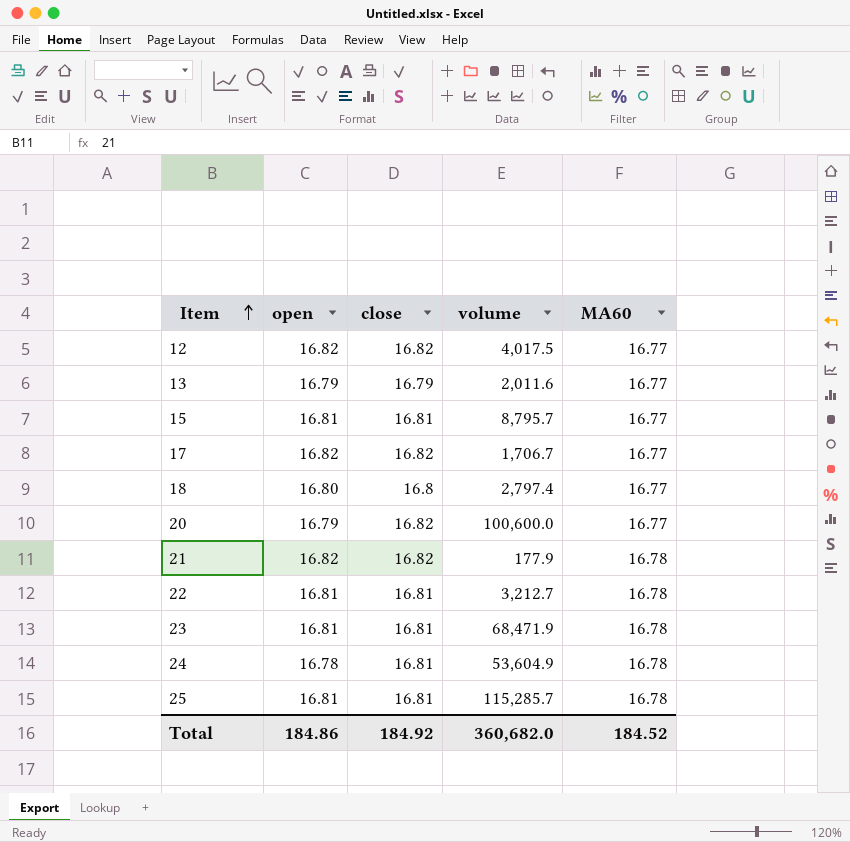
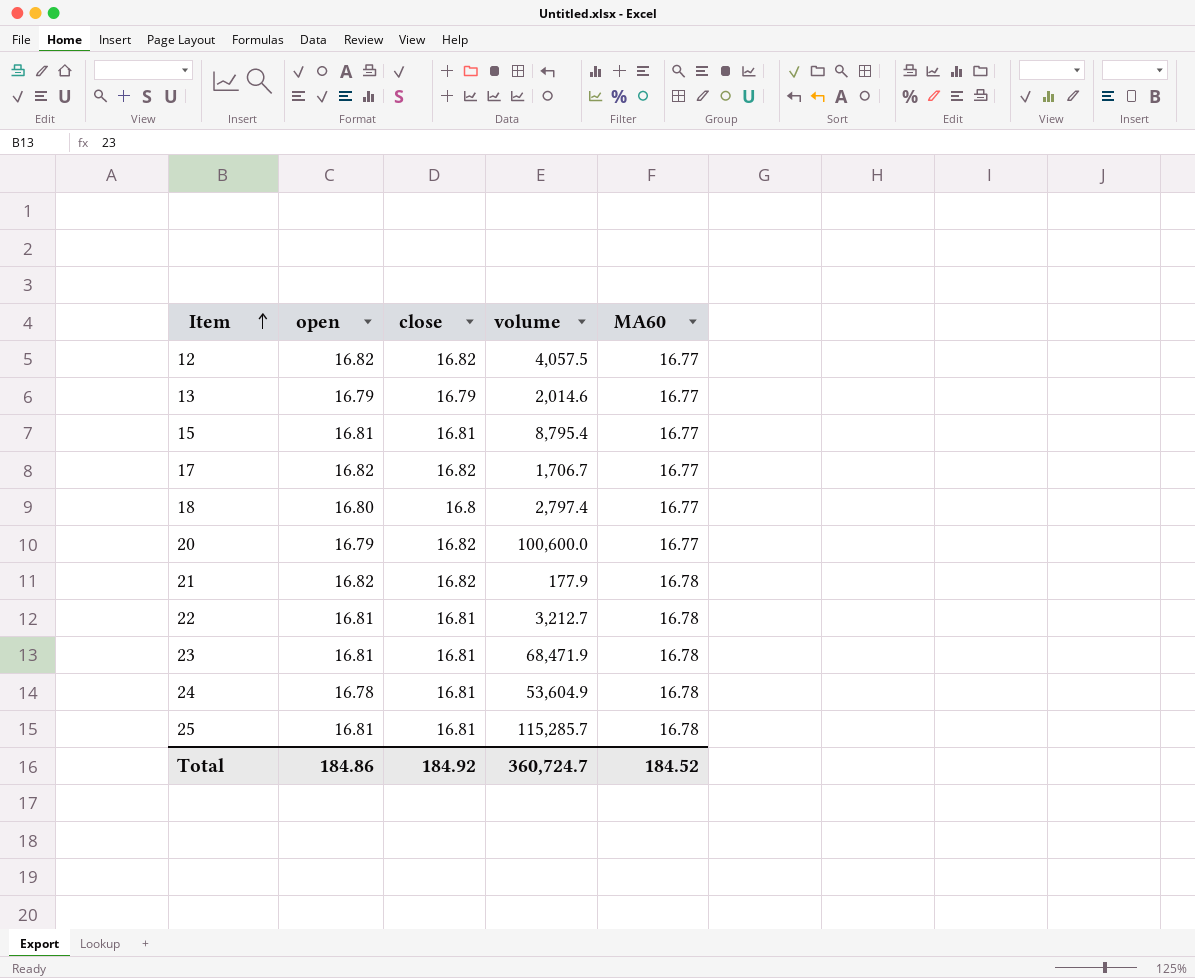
12 | volume: 4,017.5 -> 4,057.5
13 | volume: 2,011.6 -> 2,014.6
15 | volume: 8,795.7 -> 8,795.4
Total | volume: 360,682.0 -> 360,724.7

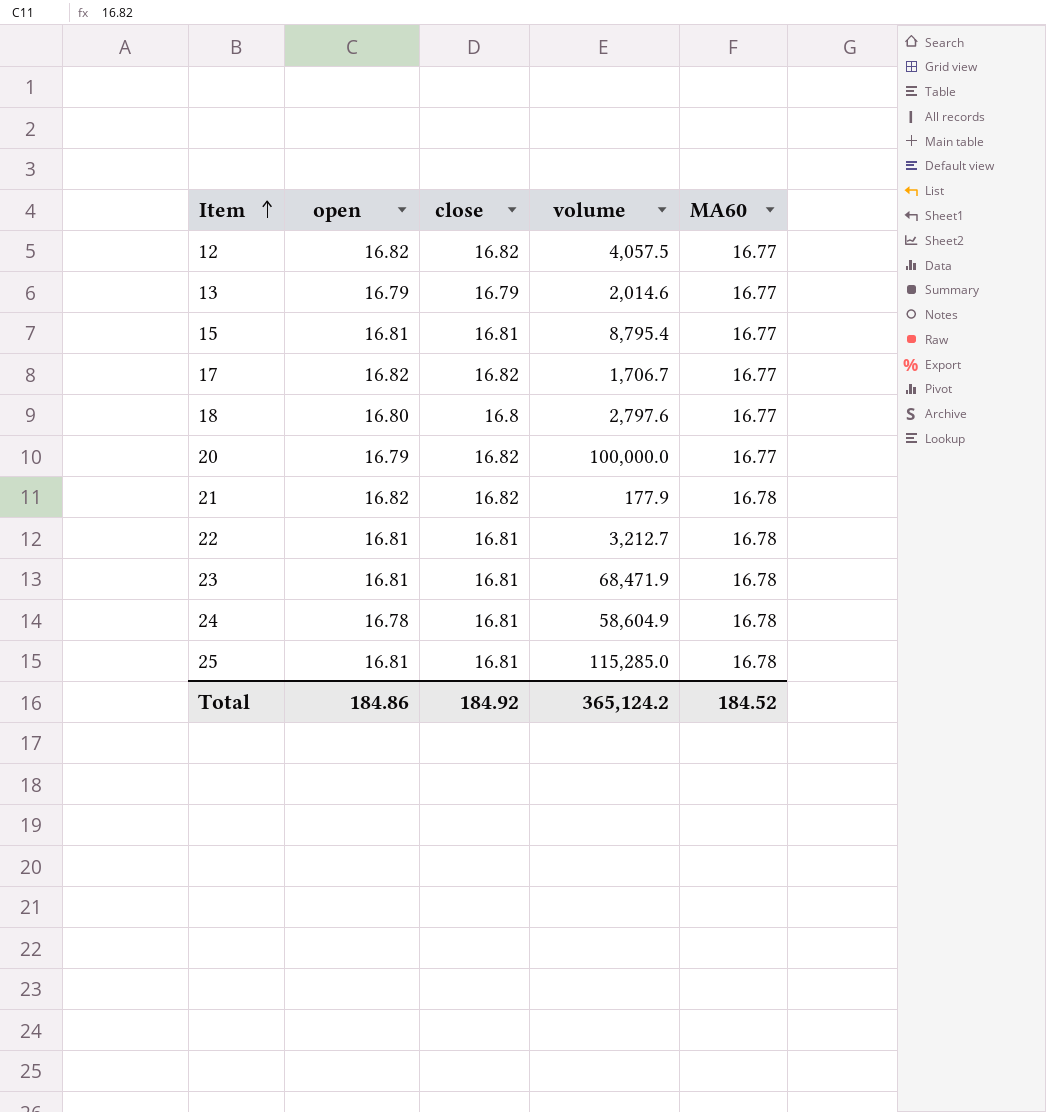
18 | volume: 2,797.4 -> 2,797.6
20 | volume: 100,600.0 -> 100,000.0
24 | volume: 53,604.9 -> 58,604.9
25 | volume: 115,285.7 -> 115,285.0
Total | volume: 360,724.7 -> 365,124.2

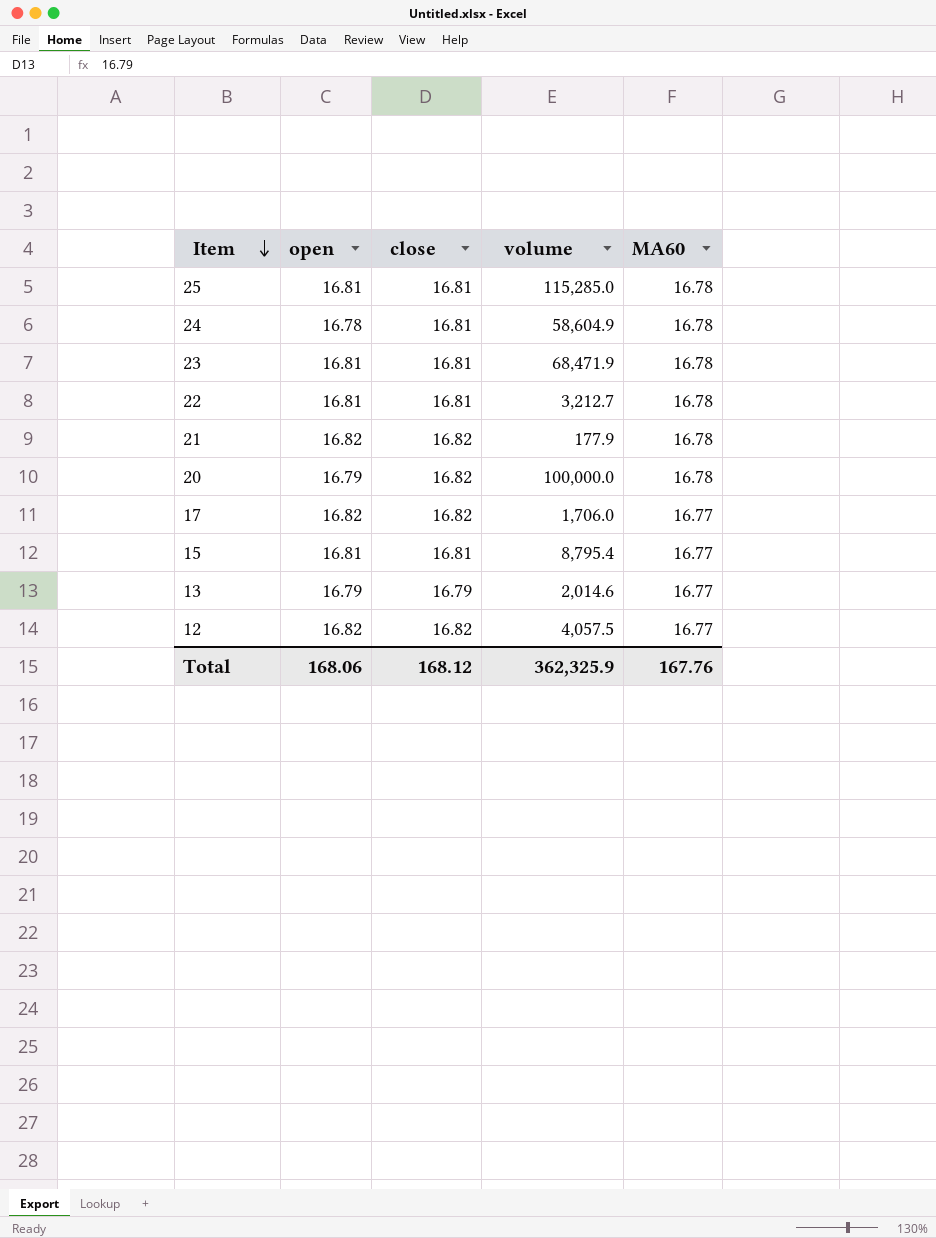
row order: Item ascending -> Item descending
row 18: 16.80 | 16.8 | 2,797.6 | 16.77 -> none
20 | MA60: 16.77 -> 16.78
17 | volume: 1,706.7 -> 1,706.0
Total | open: 184.86 -> 168.06
Total | close: 184.92 -> 168.12
Total | volume: 365,124.2 -> 362,325.9
Total | MA60: 184.52 -> 167.76

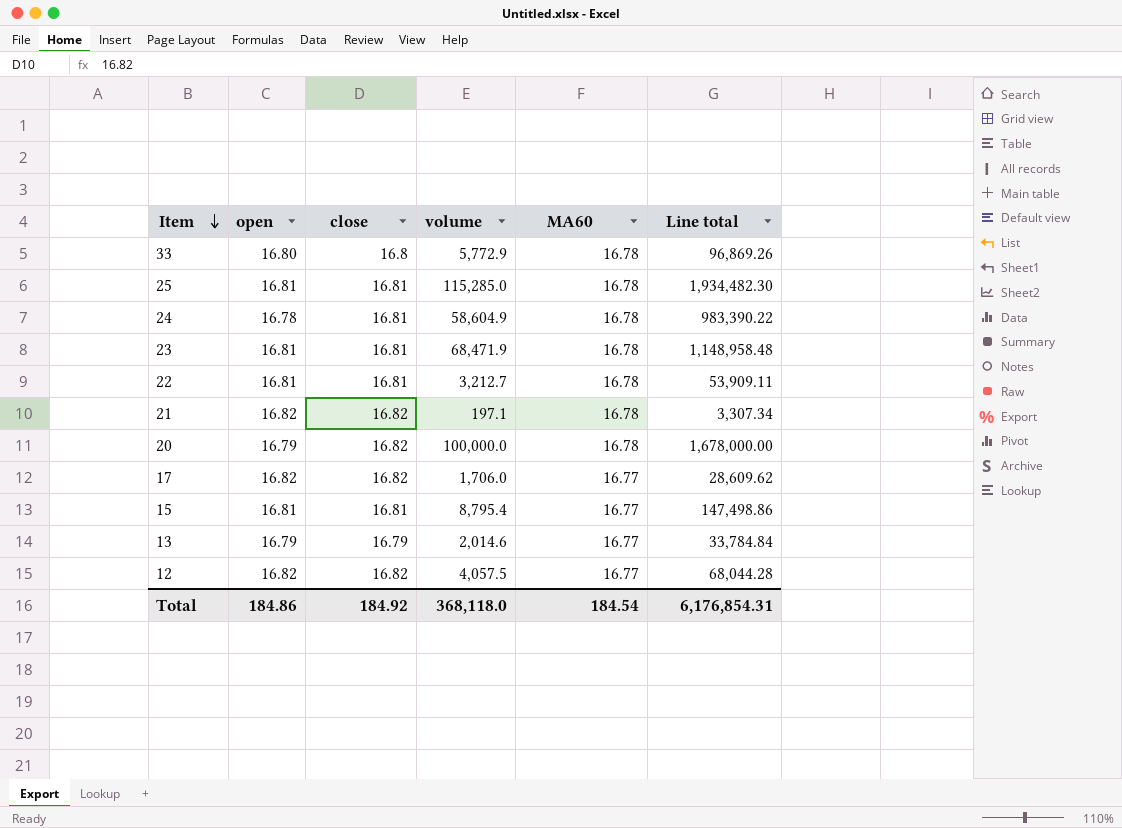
column Line total | formula: none -> [volume] * [MA60]
row 33: none -> 16.80 | 16.8 | 5,772.9 | 16.78 | 96,869.26
21 | volume: 177.9 -> 197.1
Total | open: 168.06 -> 184.86
Total | close: 168.12 -> 184.92
Total | volume: 362,325.9 -> 368,118.0
Total | MA60: 167.76 -> 184.54

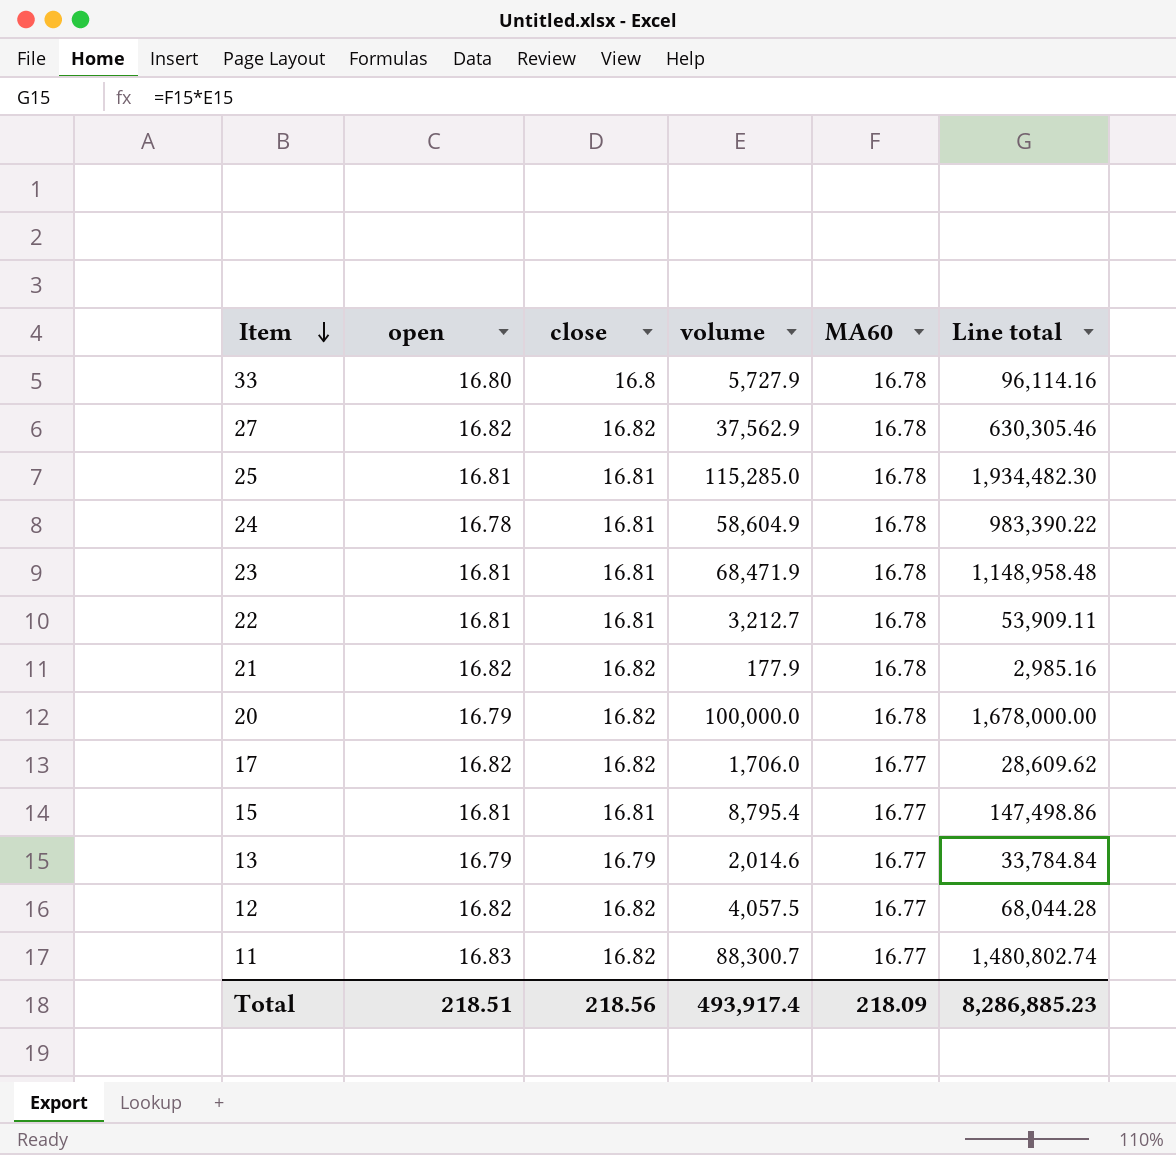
33 | volume: 5,772.9 -> 5,727.9
33 | Line total: 96,869.26 -> 96,114.16
row 27: none -> 16.82 | 16.82 | 37,562.9 | 16.78 | 630,305.46
21 | volume: 197.1 -> 177.9
21 | Line total: 3,307.34 -> 2,985.16
row 11: none -> 16.83 | 16.82 | 88,300.7 | 16.77 | 1,480,802.74
Total | open: 184.86 -> 218.51
Total | close: 184.92 -> 218.56
Total | volume: 368,118.0 -> 493,917.4
Total | MA60: 184.54 -> 218.09
Total | Line total: 6,176,854.31 -> 8,286,885.23

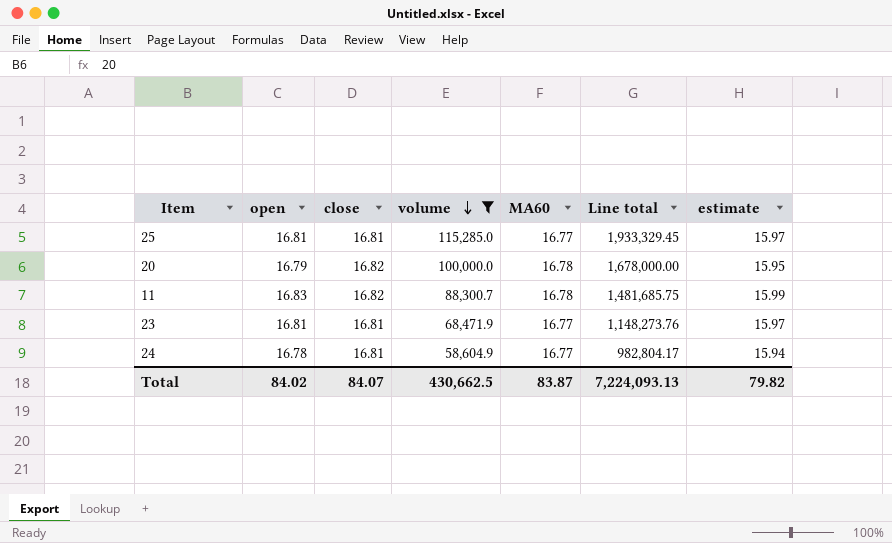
filter: none -> volume >= 58,604.9
row order: Item descending -> volume descending
column estimate | formula: none -> [open] * 0.95
25 | MA60: 16.78 -> 16.77
25 | Line total: 1,934,482.30 -> 1,933,329.45
11 | MA60: 16.77 -> 16.78
11 | Line total: 1,480,802.74 -> 1,481,685.75
23 | MA60: 16.78 -> 16.77
23 | Line total: 1,148,958.48 -> 1,148,273.76
24 | MA60: 16.78 -> 16.77
24 | Line total: 983,390.22 -> 982,804.17
Total | open: 218.51 -> 84.02
Total | close: 218.56 -> 84.07
Total | volume: 493,917.4 -> 430,662.5
Total | MA60: 218.09 -> 83.87
Total | Line total: 8,286,885.23 -> 7,224,093.13

